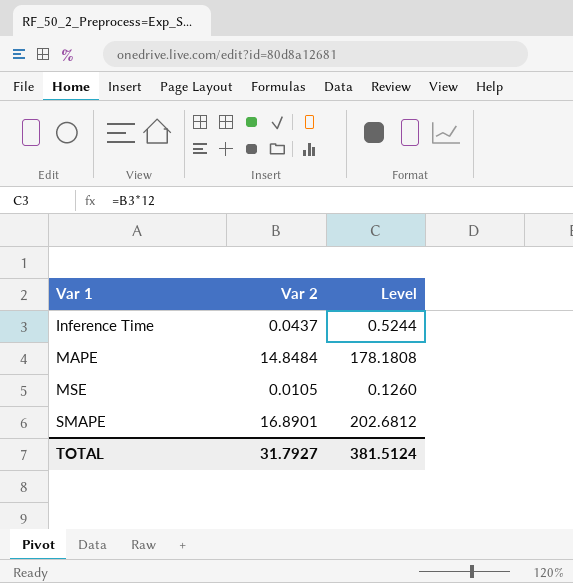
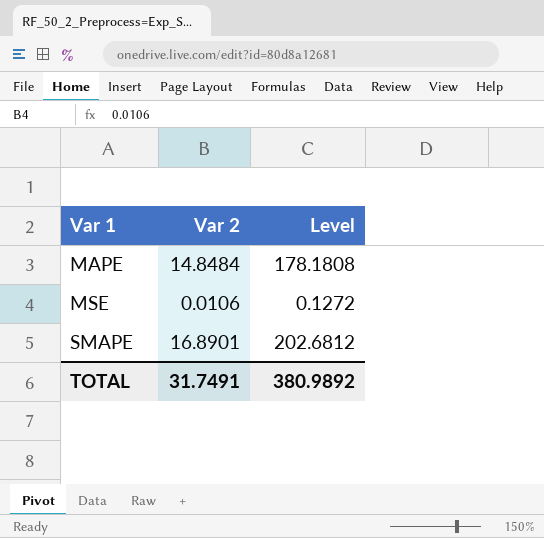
row Inference Time: 0.0437 | 0.5244 -> none
MSE | Var 2: 0.0105 -> 0.0106
MSE | Level: 0.1260 -> 0.1272
TOTAL | Var 2: 31.7927 -> 31.7491
TOTAL | Level: 381.5124 -> 380.9892

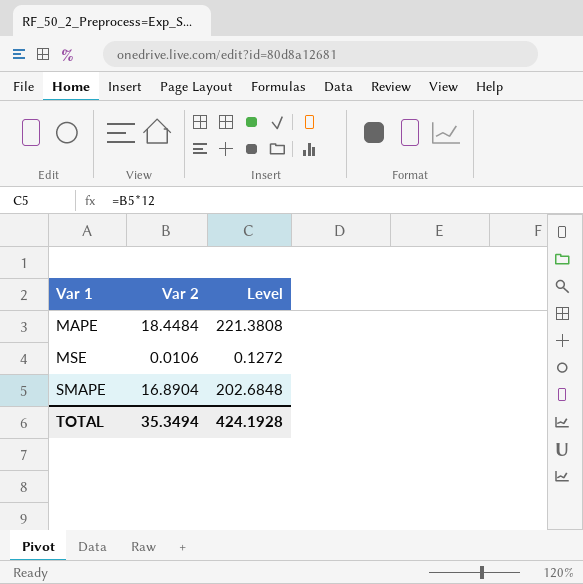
MAPE | Var 2: 14.8484 -> 18.4484
MAPE | Level: 178.1808 -> 221.3808
SMAPE | Var 2: 16.8901 -> 16.8904
SMAPE | Level: 202.6812 -> 202.6848
TOTAL | Var 2: 31.7491 -> 35.3494
TOTAL | Level: 380.9892 -> 424.1928

